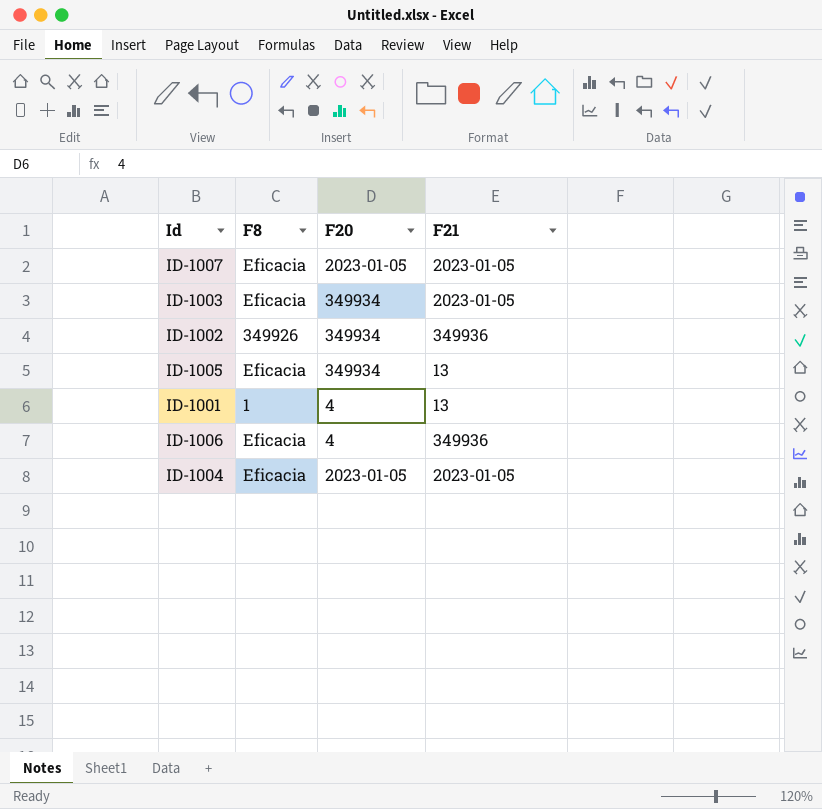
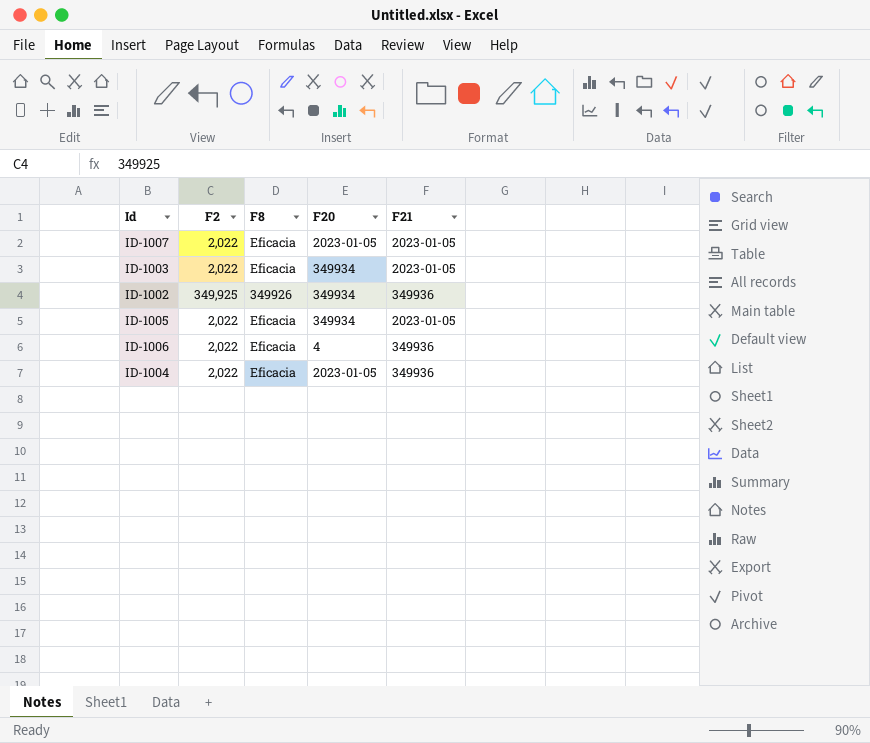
column F2 | position: none -> 2
row ID-1001: 1 | 4 | 13 -> none
ID-1005 | F21: 13 -> 2023-01-05
ID-1004 | F21: 2023-01-05 -> 349936

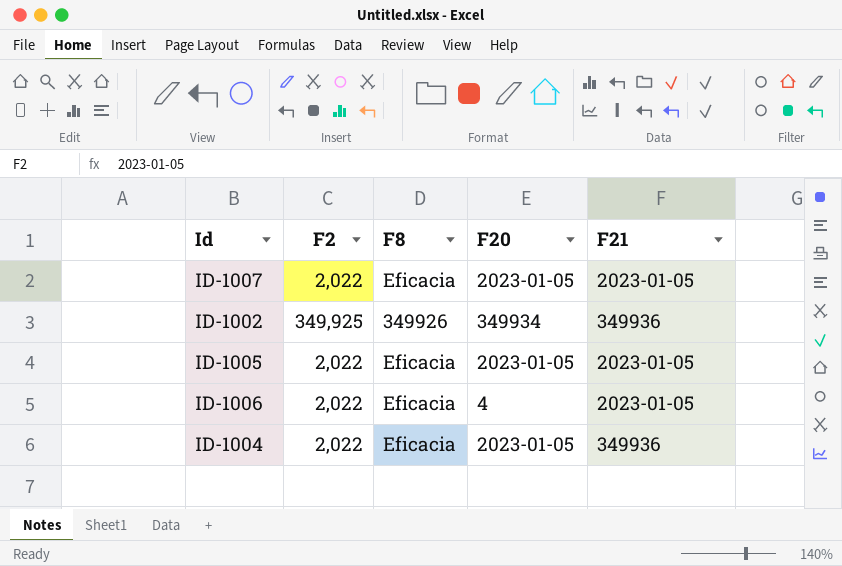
row ID-1003: 2,022 | Eficacia | 349934 | 2023-01-05 -> none
ID-1005 | F20: 349934 -> 2023-01-05
ID-1006 | F21: 349936 -> 2023-01-05

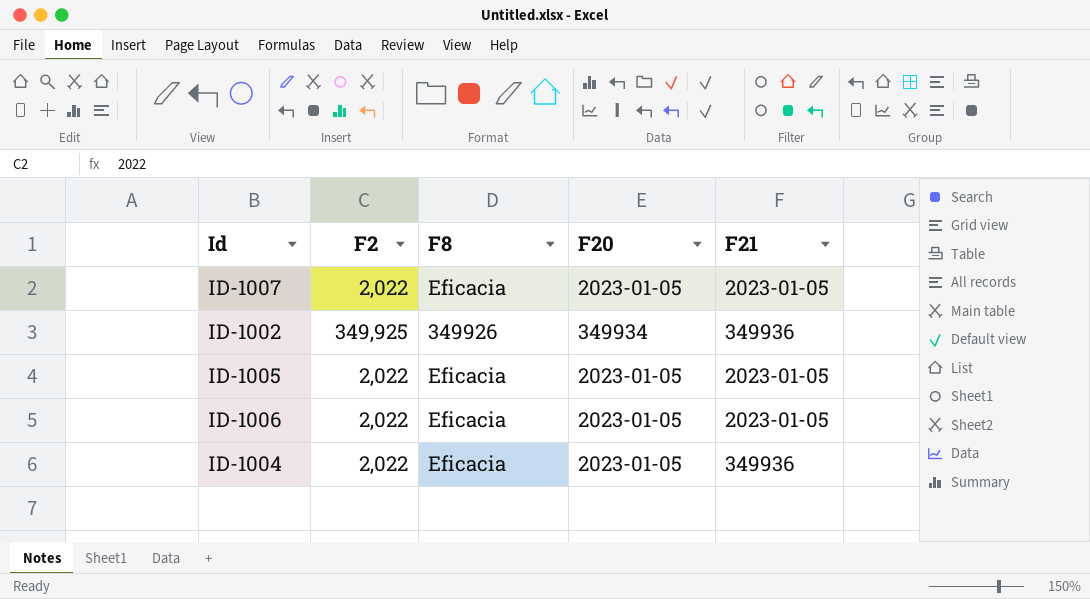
ID-1006 | F20: 4 -> 2023-01-05

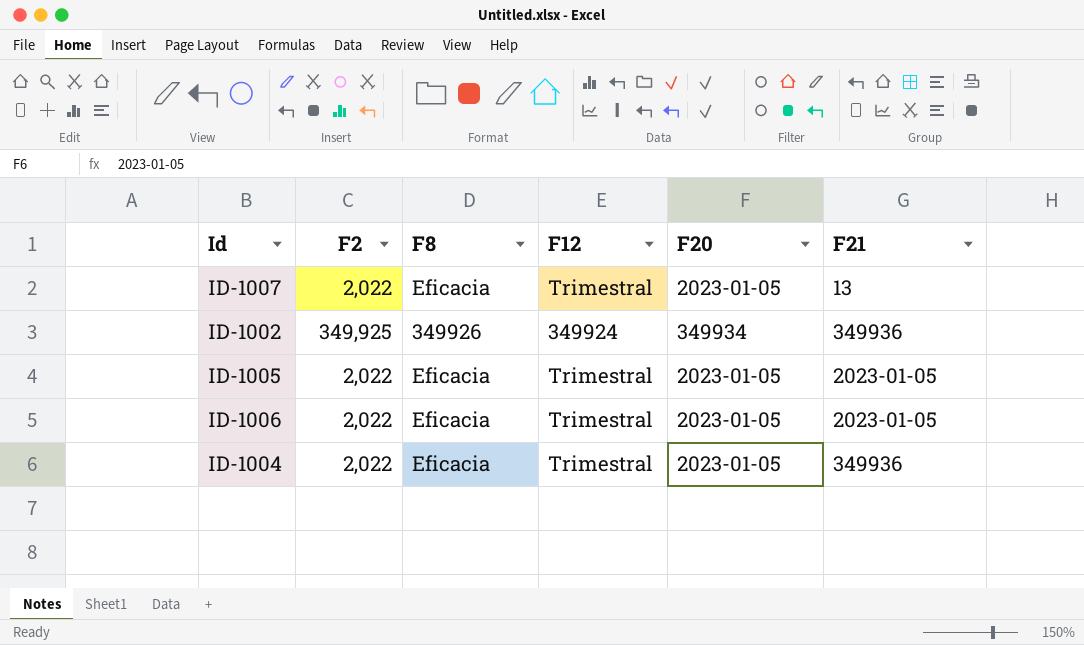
column F12 | position: none -> 4
ID-1007 | F21: 2023-01-05 -> 13

